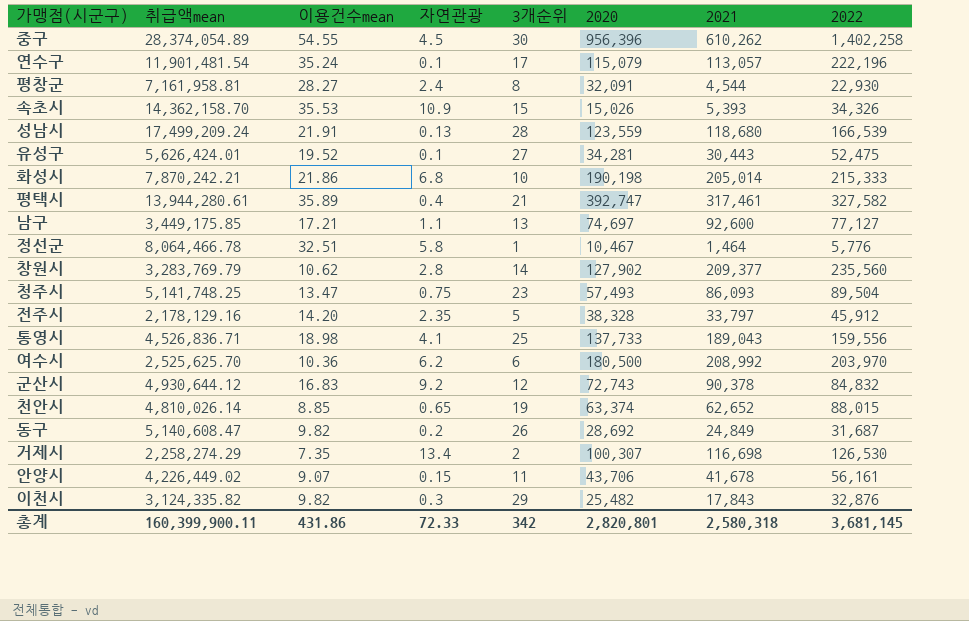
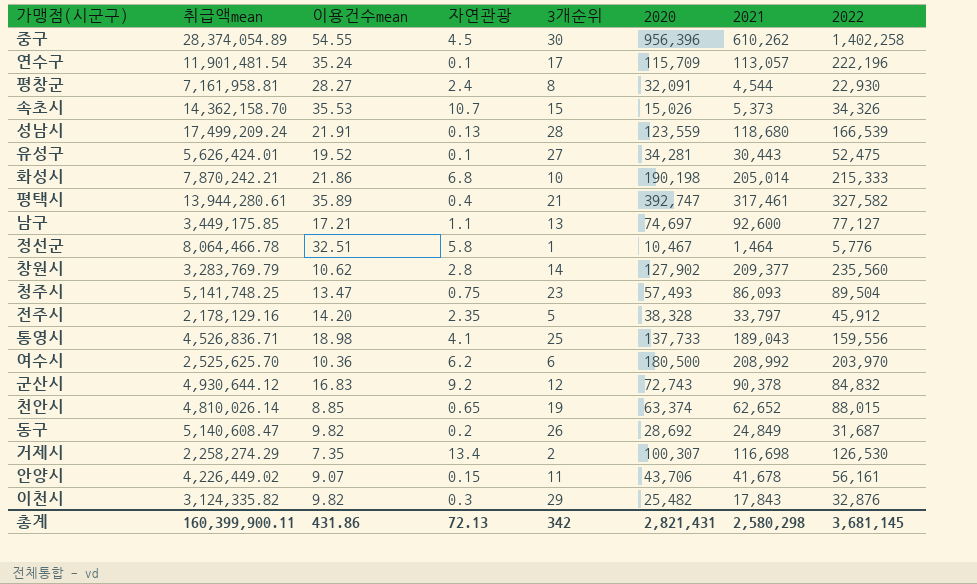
연수구 | 2020: 115,079 -> 115,709
속초시 | 자연관광: 10.9 -> 10.7
속초시 | 2021: 5,393 -> 5,373
총계 | 자연관광: 72.33 -> 72.13
총계 | 2020: 2,820,801 -> 2,821,431
총계 | 2021: 2,580,318 -> 2,580,298

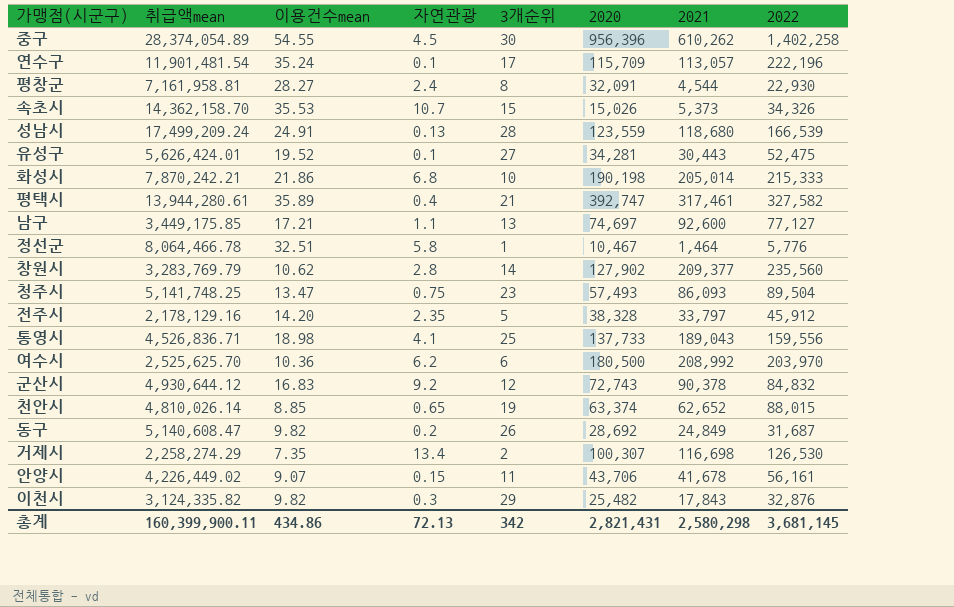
성남시 | 이용건수mean: 21.91 -> 24.91
총계 | 이용건수mean: 431.86 -> 434.86

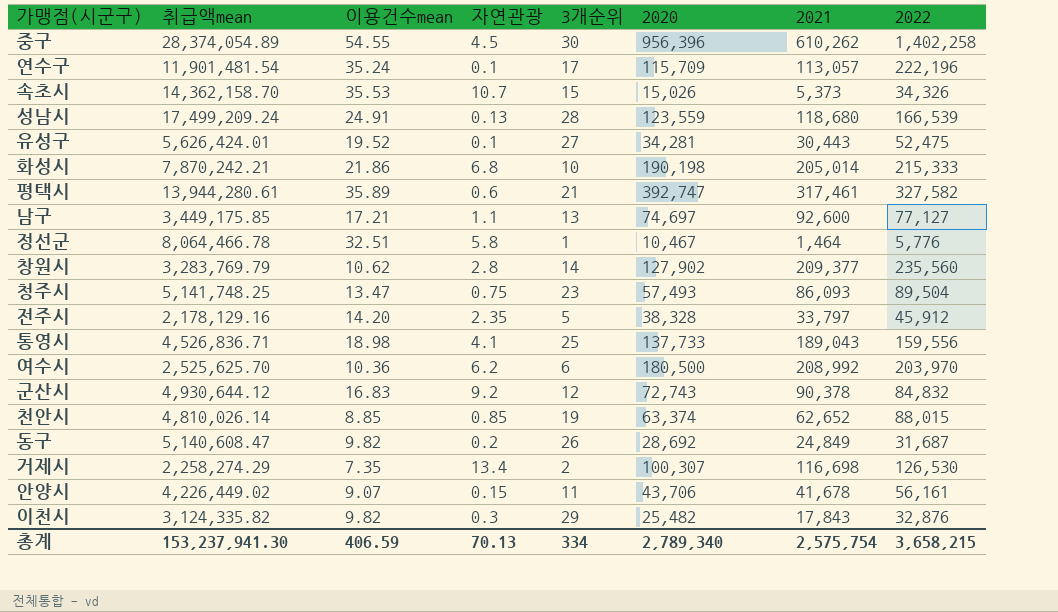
row 평창군: 7,161,958.81 | 28.27 | 2.4 | 8 | 32,091 | 4,544 | 22,930 -> none
평택시 | 자연관광: 0.4 -> 0.6
천안시 | 자연관광: 0.65 -> 0.85
총계 | 취급액mean: 160,399,900.11 -> 153,237,941.30
총계 | 이용건수mean: 434.86 -> 406.59
총계 | 자연관광: 72.13 -> 70.13
총계 | 3개순위: 342 -> 334
총계 | 2020: 2,821,431 -> 2,789,340
총계 | 2021: 2,580,298 -> 2,575,754
총계 | 2022: 3,681,145 -> 3,658,215

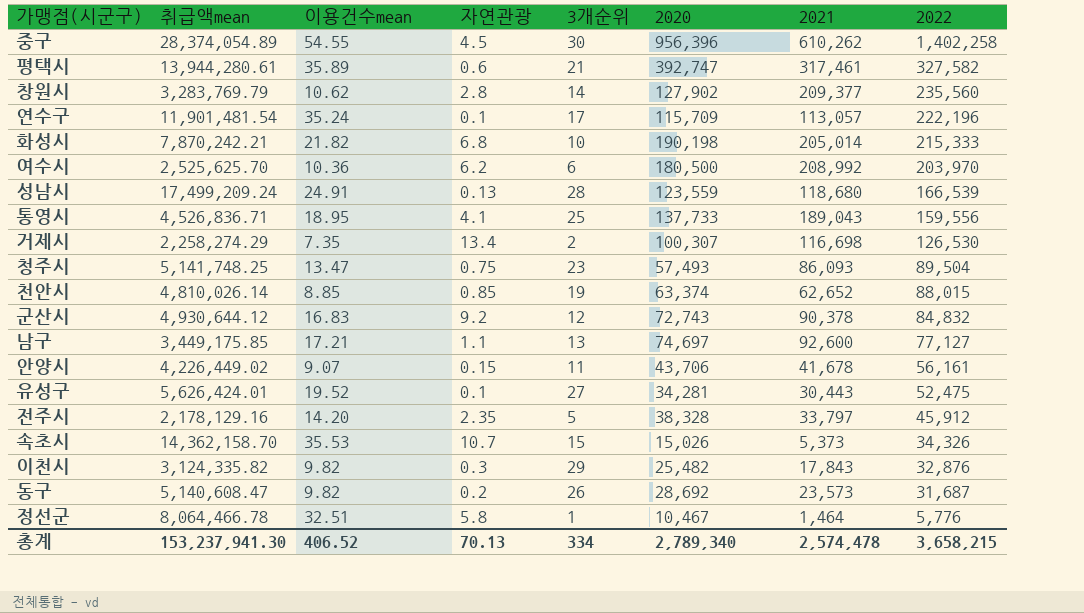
row order: none -> 2022 descending
화성시 | 이용건수mean: 21.86 -> 21.82
통영시 | 이용건수mean: 18.98 -> 18.95
동구 | 2021: 24,849 -> 23,573
총계 | 이용건수mean: 406.59 -> 406.52
총계 | 2021: 2,575,754 -> 2,574,478

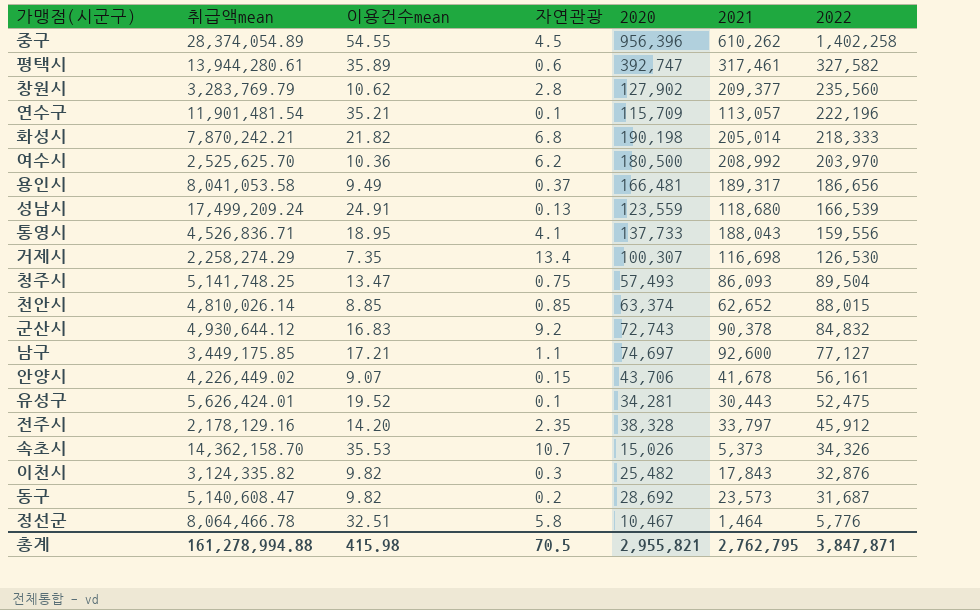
column 3개순위 | position: 5 -> none
연수구 | 이용건수mean: 35.24 -> 35.21
화성시 | 2022: 215,333 -> 218,333
row 용인시: none -> 8,041,053.58 | 9.49 | 0.37 | 166,481 | 189,317 | 186,656
통영시 | 2021: 189,043 -> 188,043
총계 | 취급액mean: 153,237,941.30 -> 161,278,994.88
총계 | 이용건수mean: 406.52 -> 415.98
총계 | 자연관광: 70.13 -> 70.5
총계 | 2020: 2,789,340 -> 2,955,821
총계 | 2021: 2,574,478 -> 2,762,795
총계 | 2022: 3,658,215 -> 3,847,871

